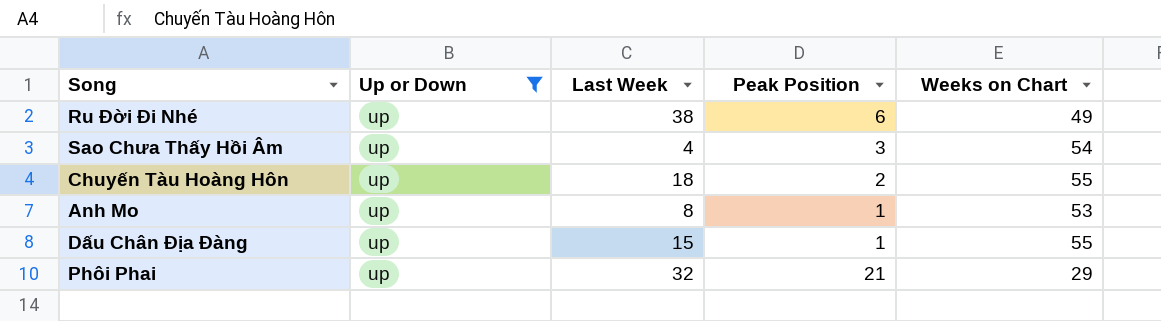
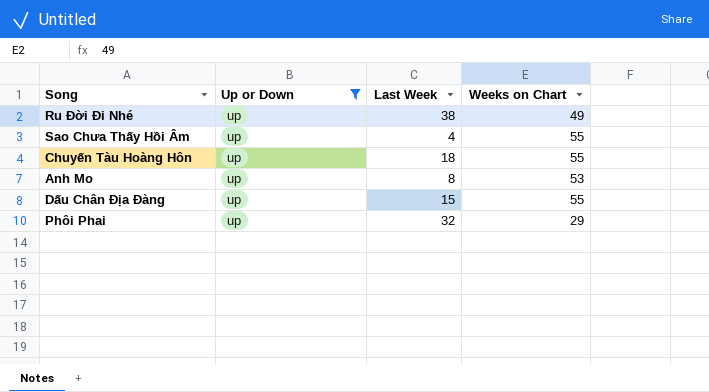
column Peak Position | position: 4 -> none
Sao Chưa Thấy Hồi Âm | Weeks on Chart: 54 -> 55

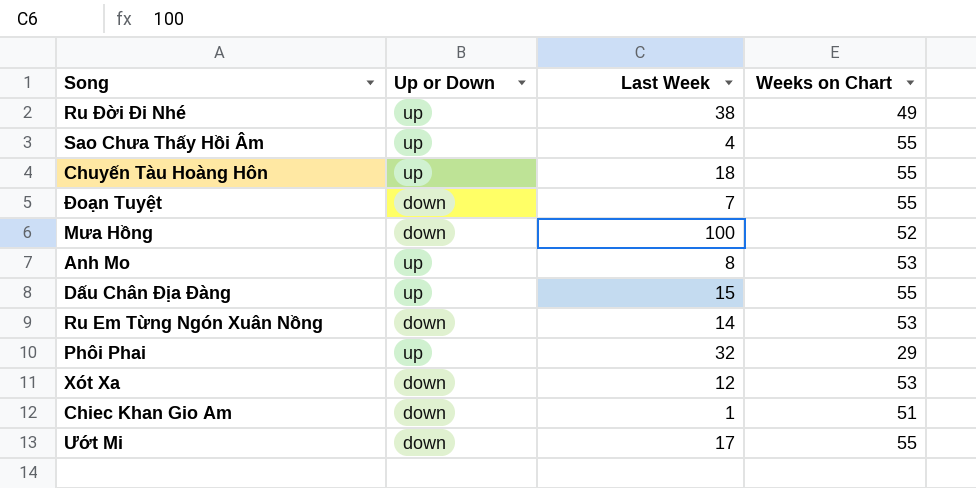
filter: Up or Down = up -> none

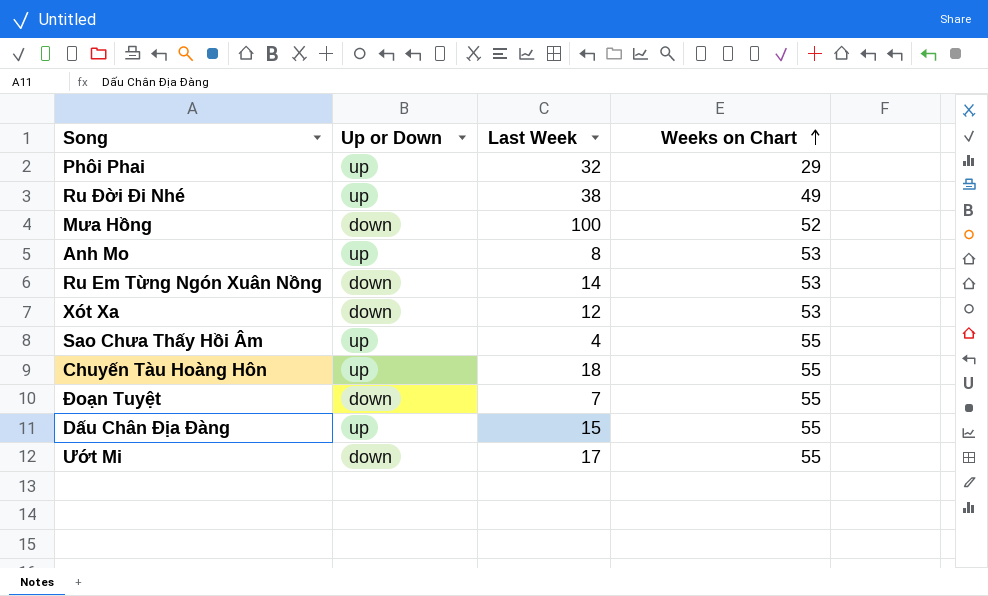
row order: none -> Weeks on Chart ascending
row Chiec Khan Gio Am: down | 1 | 51 -> none

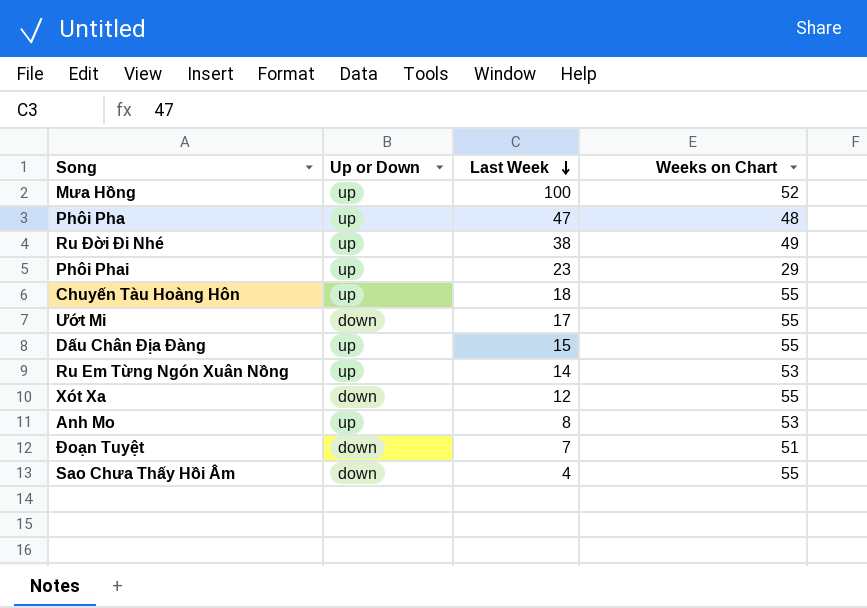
row order: Weeks on Chart ascending -> Last Week descending
Mưa Hồng | Up or Down: down -> up
row Phôi Pha: none -> up | 47 | 48
Phôi Phai | Last Week: 32 -> 23
Ru Em Từng Ngón Xuân Nồng | Up or Down: down -> up
Xót Xa | Weeks on Chart: 53 -> 55
Đoạn Tuyệt | Weeks on Chart: 55 -> 51
Sao Chưa Thấy Hồi Âm | Up or Down: up -> down

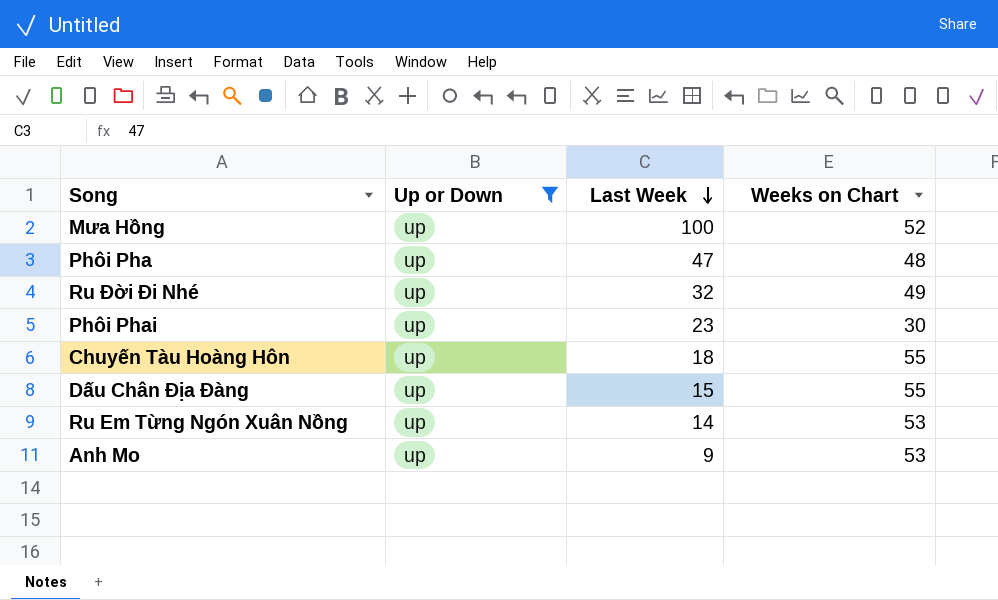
filter: none -> Up or Down = up
Ru Đời Đi Nhé | Last Week: 38 -> 32
Phôi Phai | Weeks on Chart: 29 -> 30
Anh Mo | Last Week: 8 -> 9

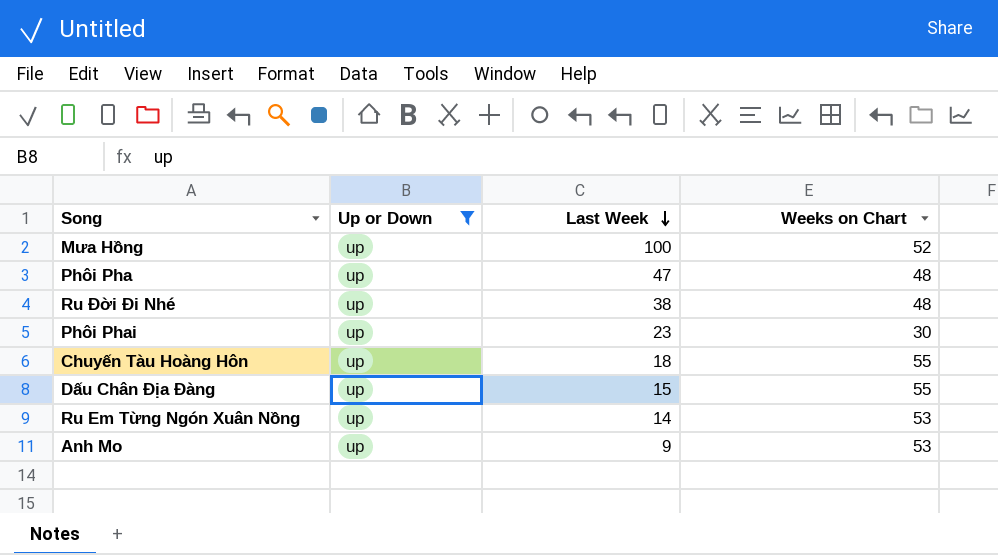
Ru Đời Đi Nhé | Last Week: 32 -> 38
Ru Đời Đi Nhé | Weeks on Chart: 49 -> 48

